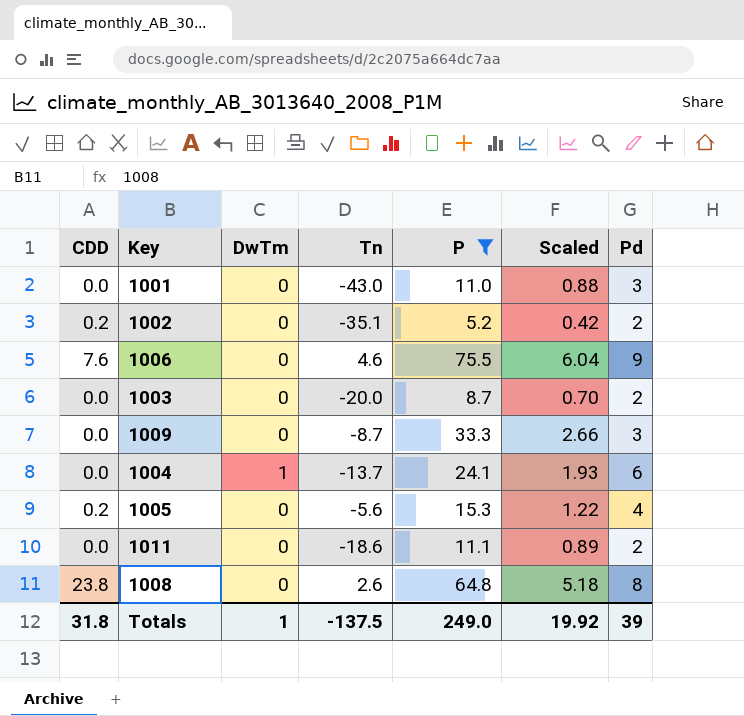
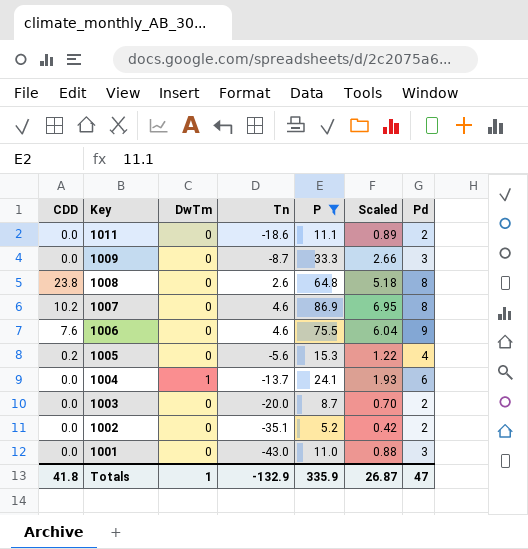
row order: none -> Key descending
row 1007: none -> 10.2 | 0 | 4.6 | 86.9 | 6.95 | 8
1002 | CDD: 0.2 -> 0.0
Totals | CDD: 31.8 -> 41.8
Totals | Tn: -137.5 -> -132.9
Totals | P: 249.0 -> 335.9
Totals | Scaled: 19.92 -> 26.87
Totals | Pd: 39 -> 47

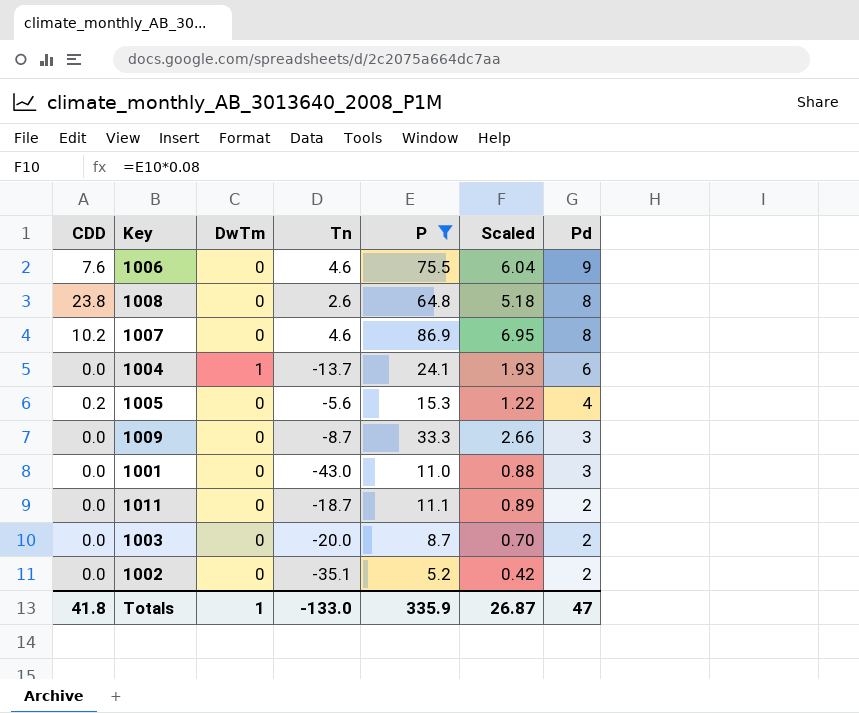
row order: Key descending -> Pd descending
1011 | Tn: -18.6 -> -18.7
Totals | Tn: -132.9 -> -133.0

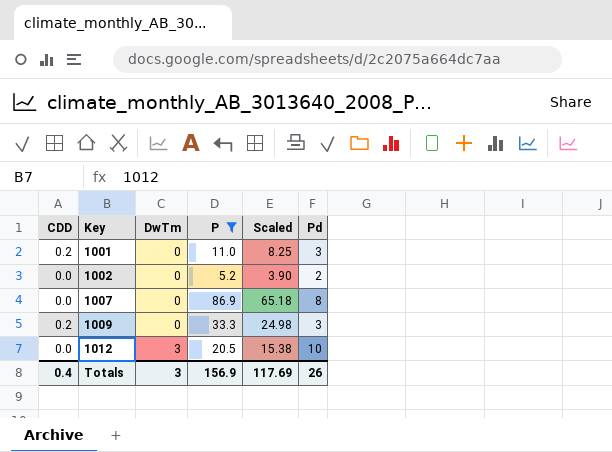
row order: Pd descending -> Key ascending
column Tn | position: 4 -> none
column Scaled | formula: [P] * 0.08 -> [P] * 0.75
row 1006: 7.6 | 0 | 4.6 | 75.5 | 6.04 | 9 -> none
row 1008: 23.8 | 0 | 2.6 | 64.8 | 5.18 | 8 -> none
row 1004: 0.0 | 1 | -13.7 | 24.1 | 1.93 | 6 -> none
row 1005: 0.2 | 0 | -5.6 | 15.3 | 1.22 | 4 -> none
row 1011: 0.0 | 0 | -18.7 | 11.1 | 0.89 | 2 -> none
row 1003: 0.0 | 0 | -20.0 | 8.7 | 0.70 | 2 -> none
1001 | CDD: 0.0 -> 0.2
1007 | CDD: 10.2 -> 0.0
1009 | CDD: 0.0 -> 0.2
row 1012: none -> 0.0 | 3 | 20.5 | 15.38 | 10
Totals | CDD: 41.8 -> 0.4
Totals | DwTm: 1 -> 3
Totals | P: 335.9 -> 156.9
Totals | Scaled: 26.87 -> 117.69
Totals | Pd: 47 -> 26

